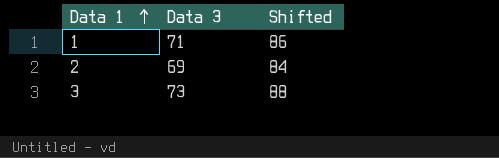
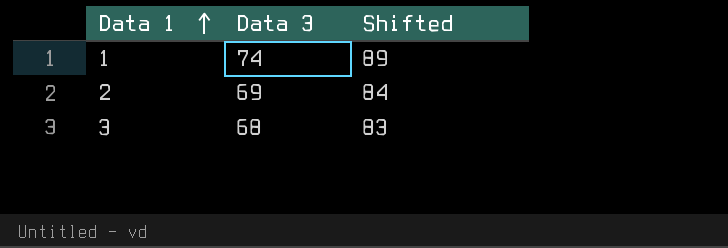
1 | Data 3: 71 -> 74
1 | Shifted: 86 -> 89
3 | Data 3: 73 -> 68
3 | Shifted: 88 -> 83

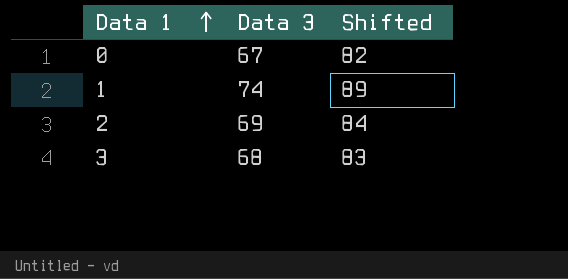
row 0: none -> 67 | 82

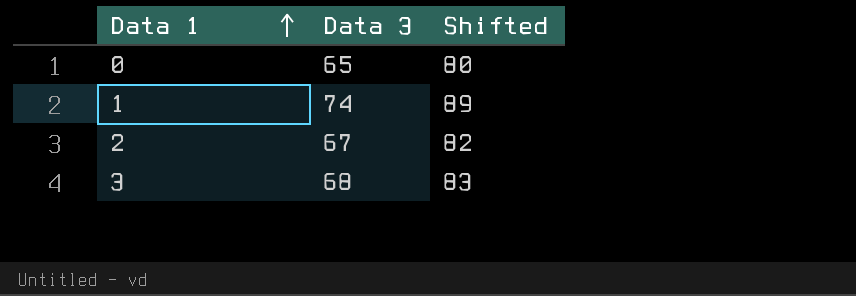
0 | Data 3: 67 -> 65
0 | Shifted: 82 -> 80
2 | Data 3: 69 -> 67
2 | Shifted: 84 -> 82

